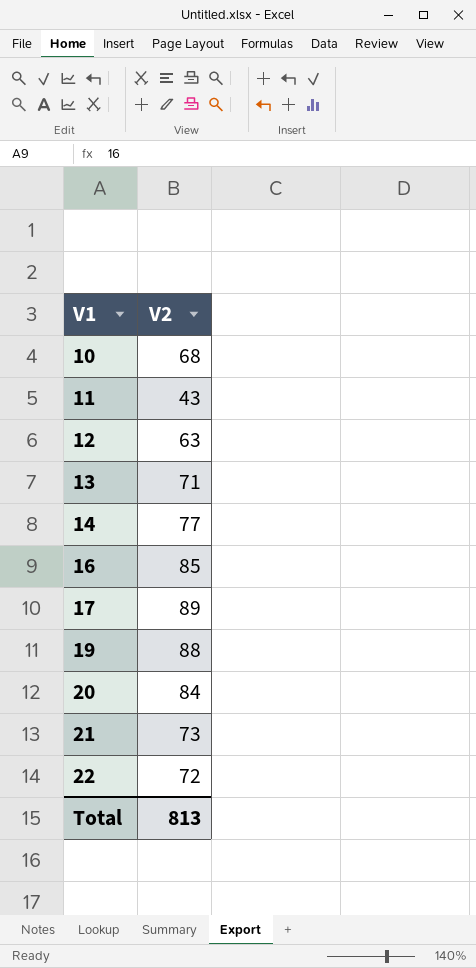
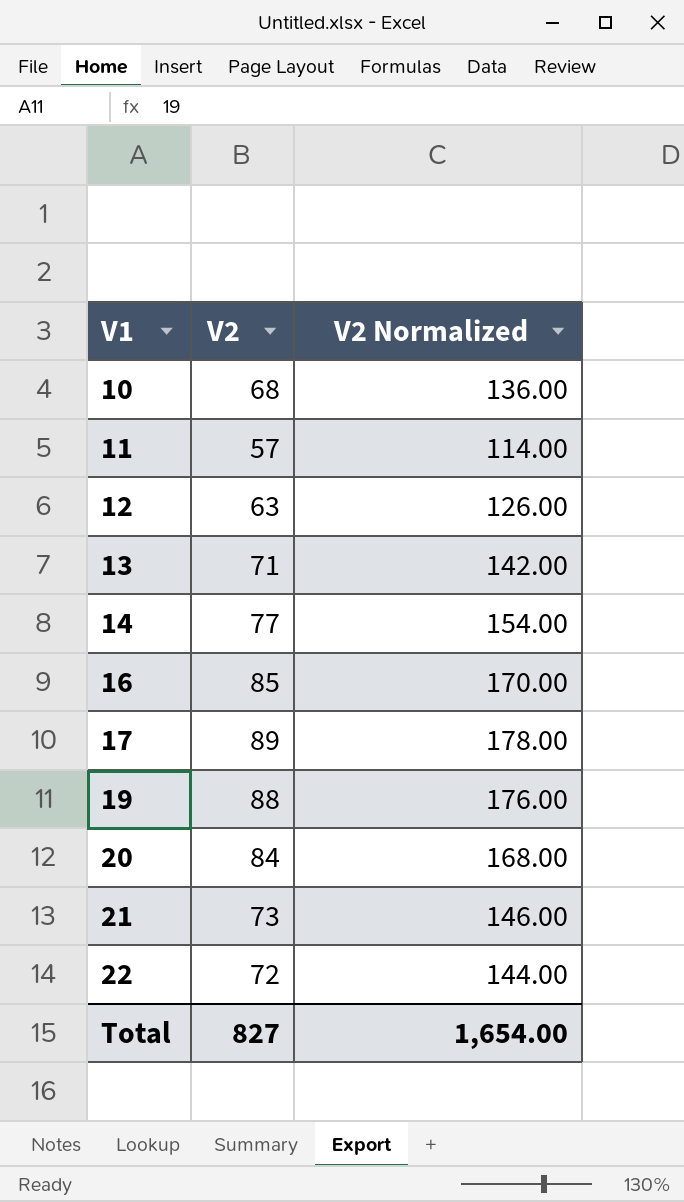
column V2 Normalized | formula: none -> [V2] * 2
11 | V2: 43 -> 57
Total | V2: 813 -> 827

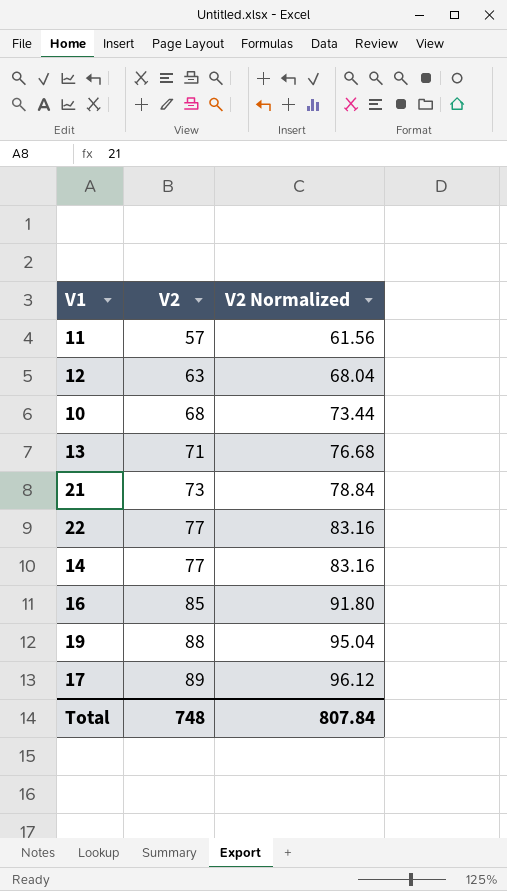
row order: V1 ascending -> V2 ascending
column V2 Normalized | formula: [V2] * 2 -> [V2] * 1.08
row 20: 84 | 168.00 -> none
22 | V2: 72 -> 77
Total | V2: 827 -> 748
Total | V2 Normalized: 1,654.00 -> 807.84

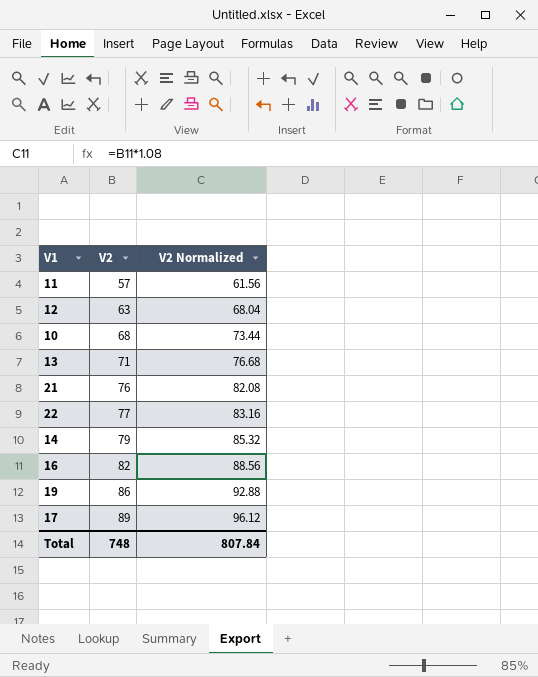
21 | V2: 73 -> 76
21 | V2 Normalized: 78.84 -> 82.08
14 | V2: 77 -> 79
14 | V2 Normalized: 83.16 -> 85.32
16 | V2: 85 -> 82
16 | V2 Normalized: 91.80 -> 88.56
19 | V2: 88 -> 86
19 | V2 Normalized: 95.04 -> 92.88

